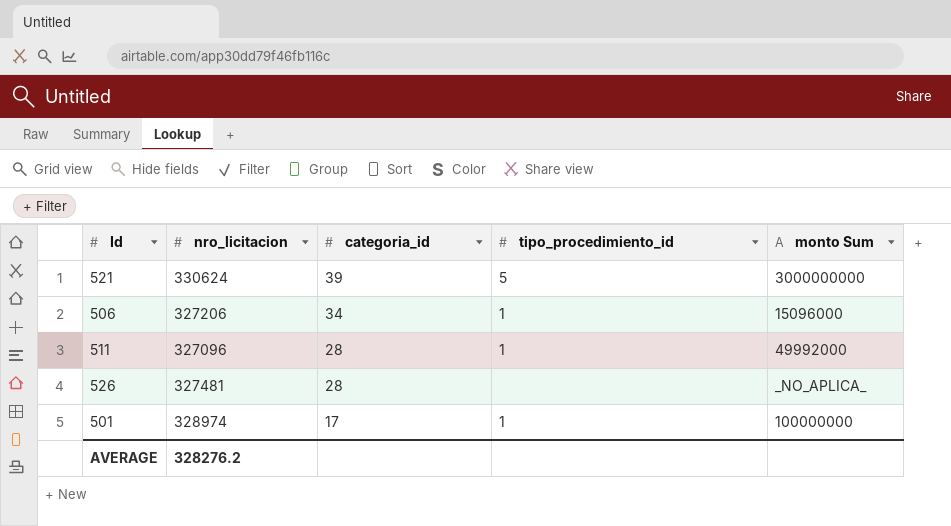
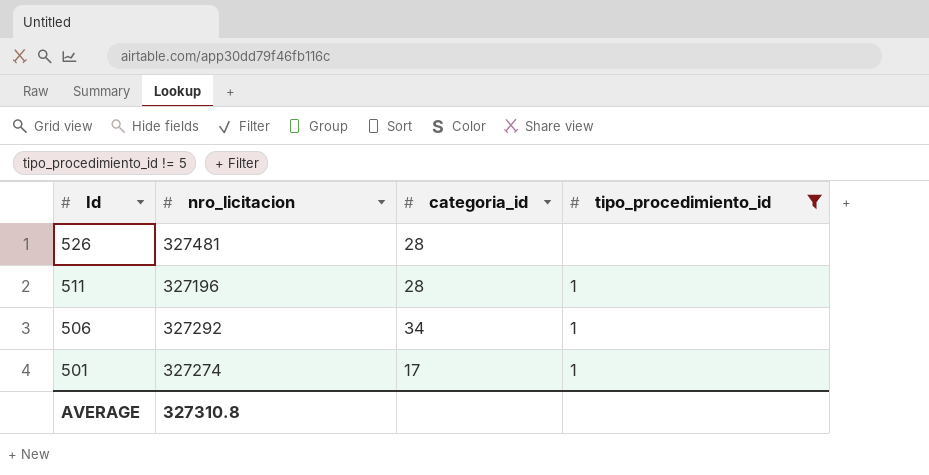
filter: none -> tipo_procedimiento_id != 5
row order: categoria_id descending -> Id descending
column monto Sum | position: 5 -> none
511 | nro_licitacion: 327096 -> 327196
506 | nro_licitacion: 327206 -> 327292
501 | nro_licitacion: 328974 -> 327274
AVERAGE | nro_licitacion: 328276.2 -> 327310.8

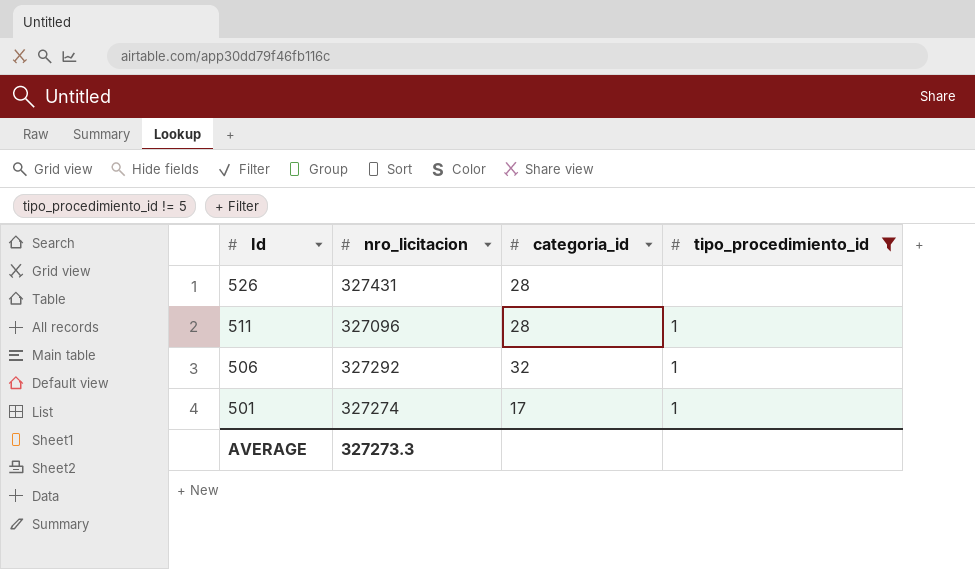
526 | nro_licitacion: 327481 -> 327431
511 | nro_licitacion: 327196 -> 327096
506 | categoria_id: 34 -> 32
AVERAGE | nro_licitacion: 327310.8 -> 327273.3

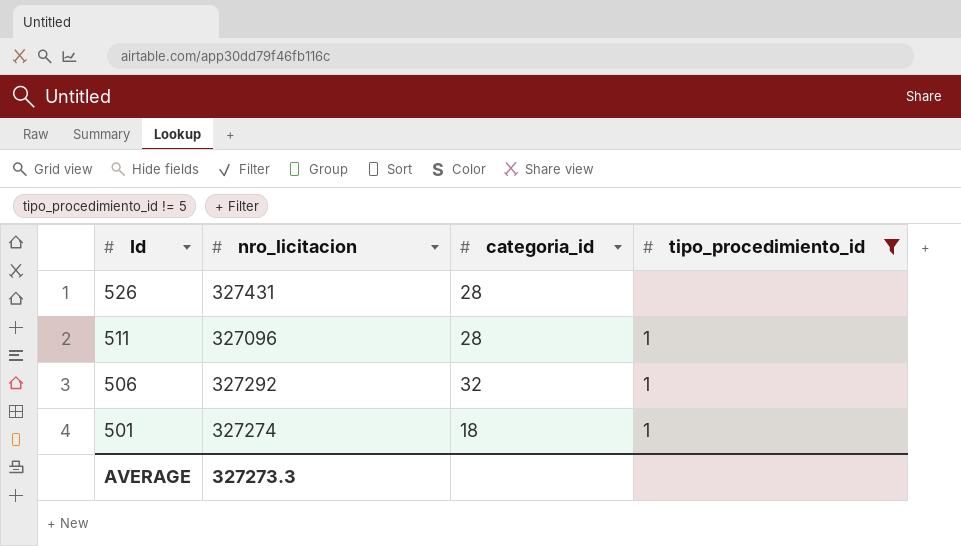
501 | categoria_id: 17 -> 18

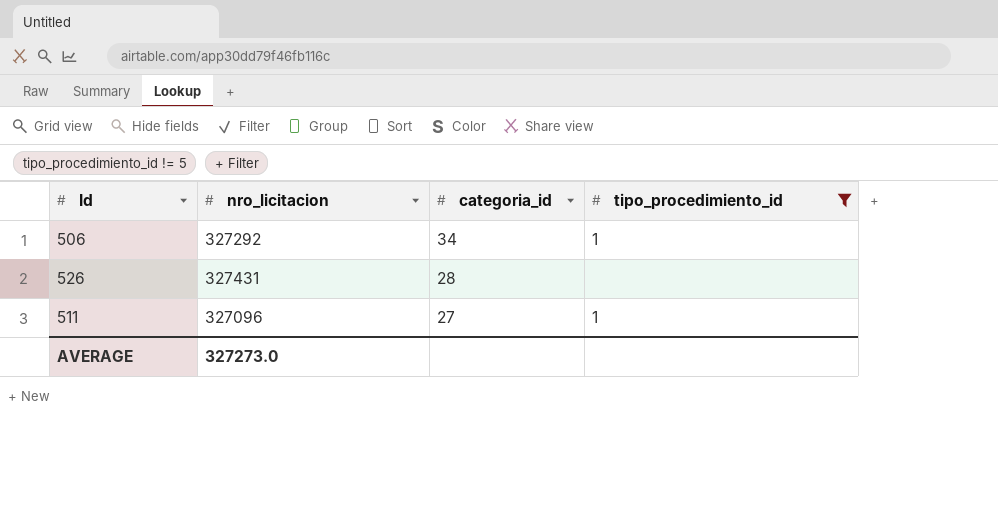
row order: Id descending -> categoria_id descending
row 501: 327274 | 18 | 1 -> none
506 | categoria_id: 32 -> 34
511 | categoria_id: 28 -> 27
AVERAGE | nro_licitacion: 327273.3 -> 327273.0

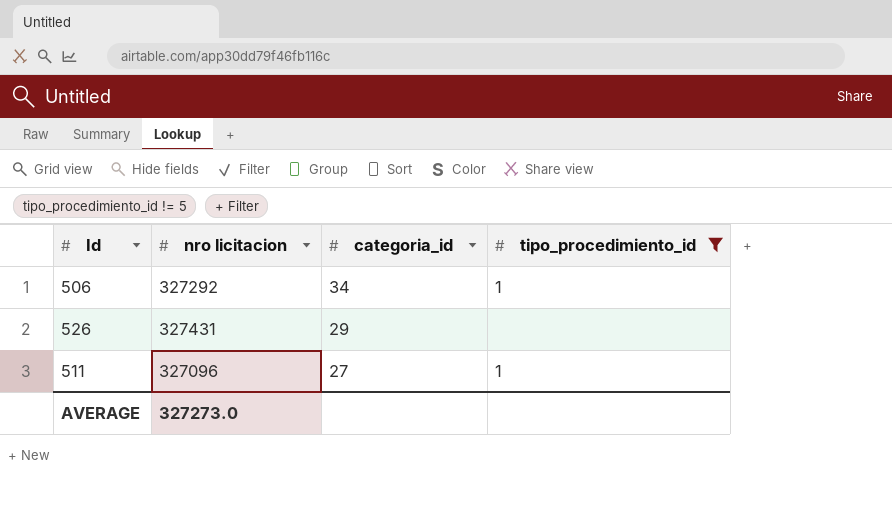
column name: nro_licitacion -> nro licitacion
526 | categoria_id: 28 -> 29

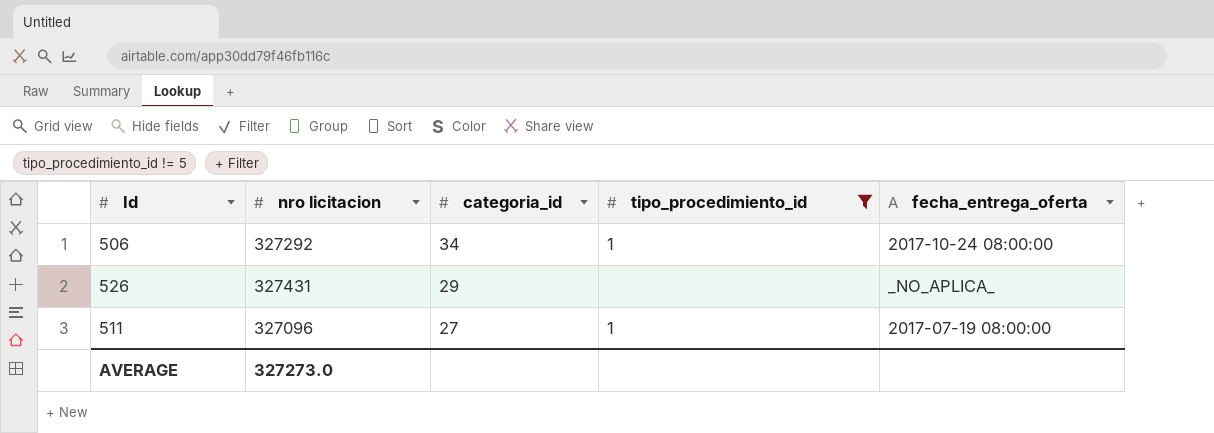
column fecha_entrega_oferta | position: none -> 5

